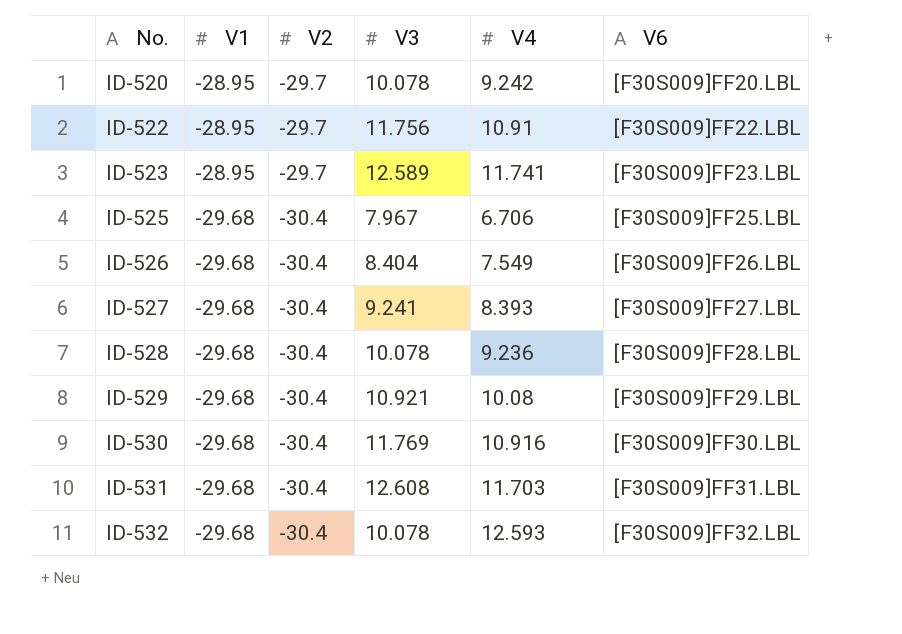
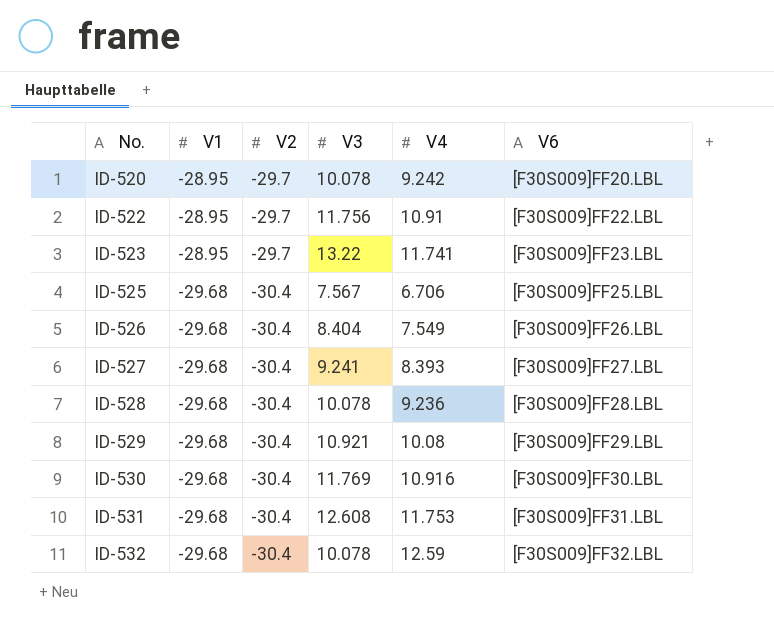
ID-523 | V3: 12.589 -> 13.22
ID-525 | V3: 7.967 -> 7.567
ID-531 | V4: 11.703 -> 11.753
ID-532 | V4: 12.593 -> 12.59

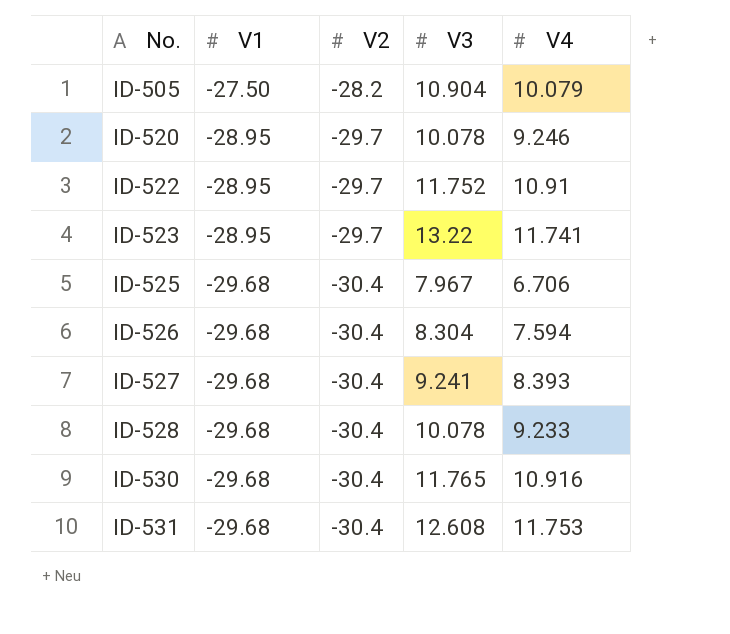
column V6 | position: 6 -> none
row ID-529: -29.68 | -30.4 | 10.921 | 10.08 | [F30S009]FF29.LBL -> none
row ID-532: -29.68 | -30.4 | 10.078 | 12.59 | [F30S009]FF32.LBL -> none
row ID-505: none -> -27.50 | -28.2 | 10.904 | 10.079
ID-520 | V4: 9.242 -> 9.246
ID-522 | V3: 11.756 -> 11.752
ID-525 | V3: 7.567 -> 7.967
ID-526 | V3: 8.404 -> 8.304
ID-526 | V4: 7.549 -> 7.594
ID-528 | V4: 9.236 -> 9.233
ID-530 | V3: 11.769 -> 11.765

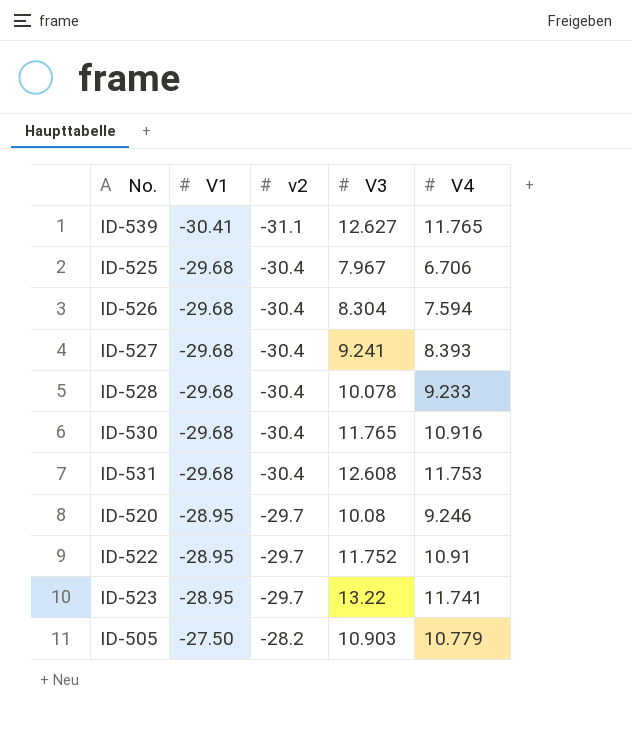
row order: No. ascending -> V1 ascending
column name: V2 -> v2
row ID-539: none -> -30.41 | -31.1 | 12.627 | 11.765
ID-520 | V3: 10.078 -> 10.08
ID-505 | V3: 10.904 -> 10.903
ID-505 | V4: 10.079 -> 10.779

